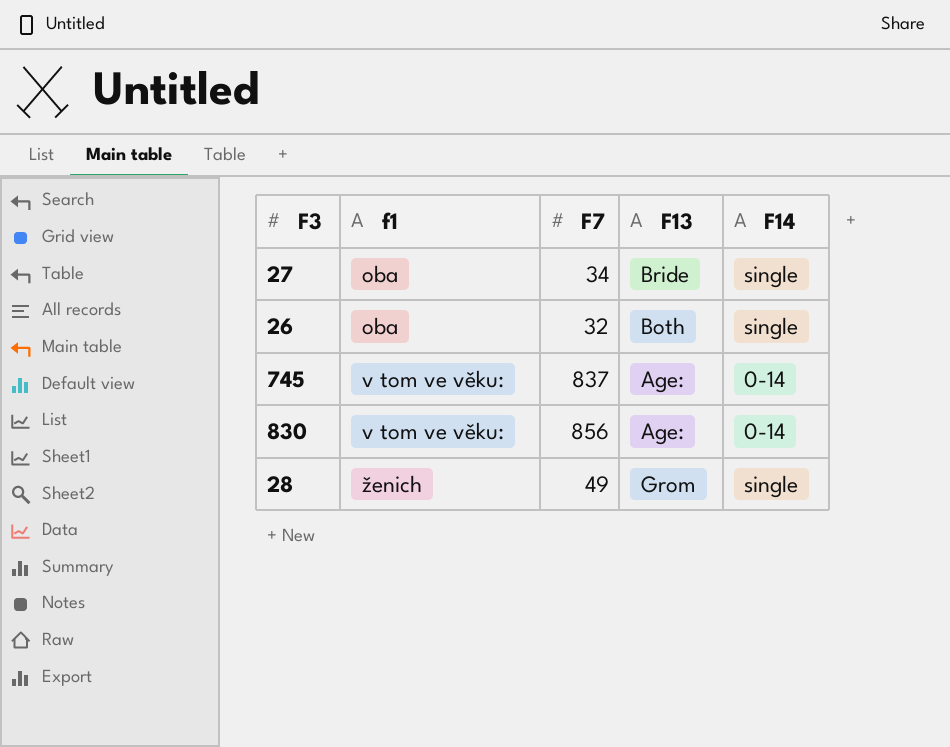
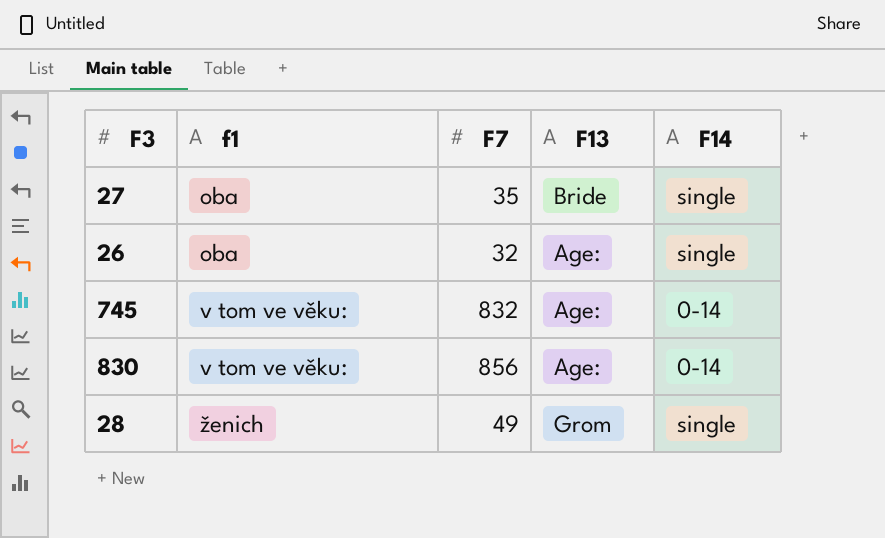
27 | F7: 34 -> 35
26 | F13: Both -> Age:
745 | F7: 837 -> 832

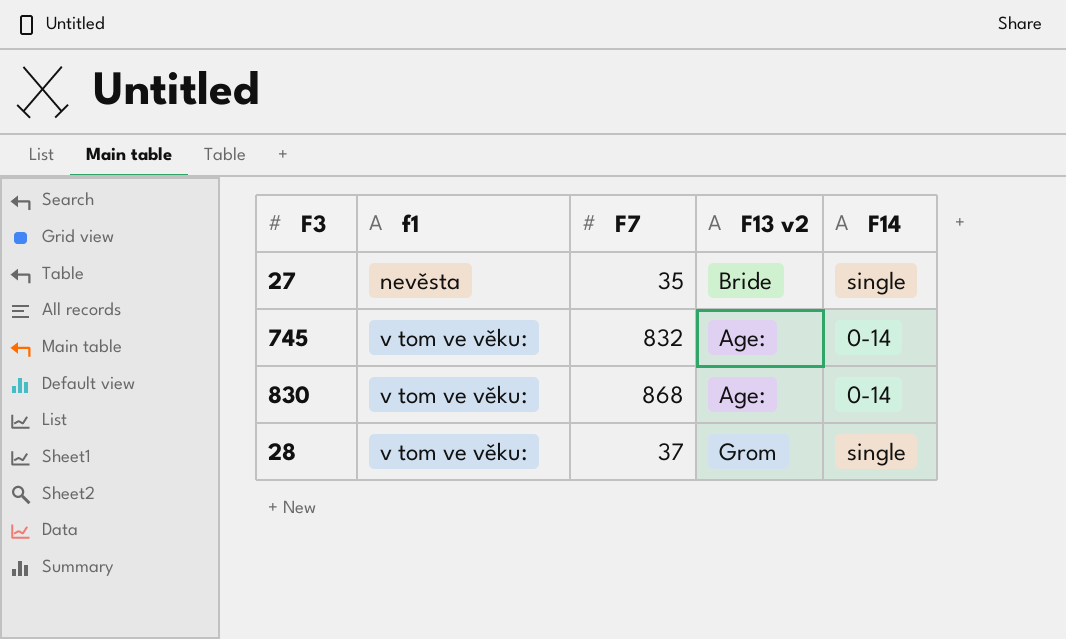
column name: F13 -> F13 v2
row 26: oba | 32 | Age: | single -> none
27 | f1: oba -> nevěsta
830 | F7: 856 -> 868
28 | f1: ženich -> v tom ve věku:
28 | F7: 49 -> 37

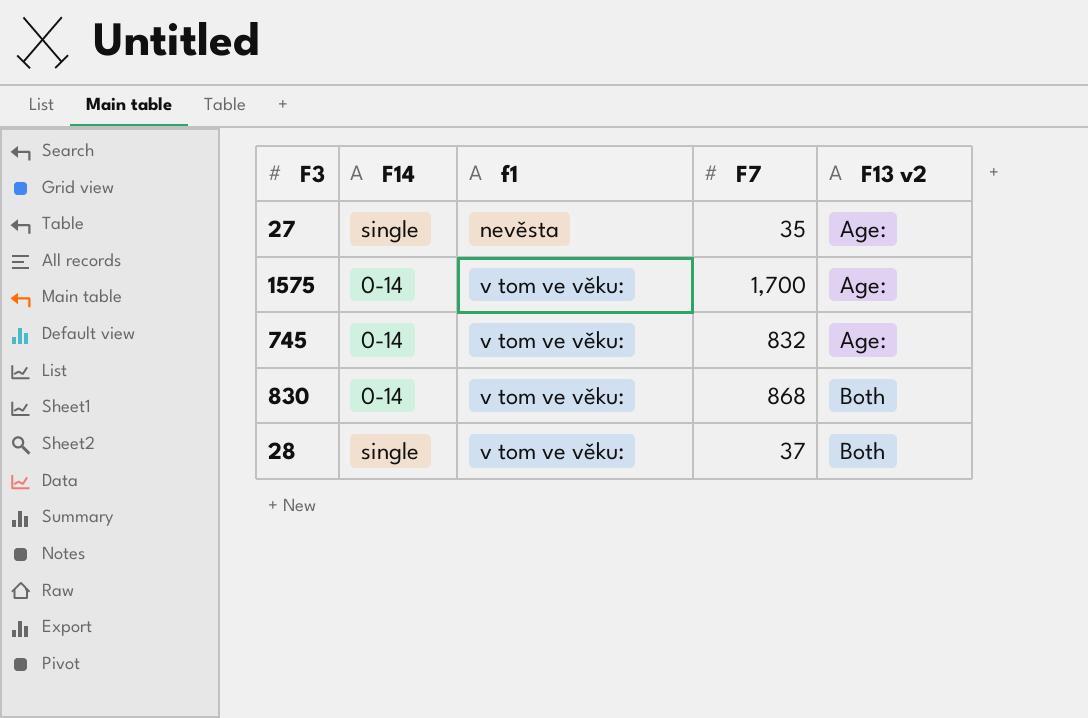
column F14 | position: 5 -> 2
27 | F13 v2: Bride -> Age:
row 1575: none -> 0-14 | v tom ve věku: | 1,700 | Age:
830 | F13 v2: Age: -> Both
28 | F13 v2: Grom -> Both

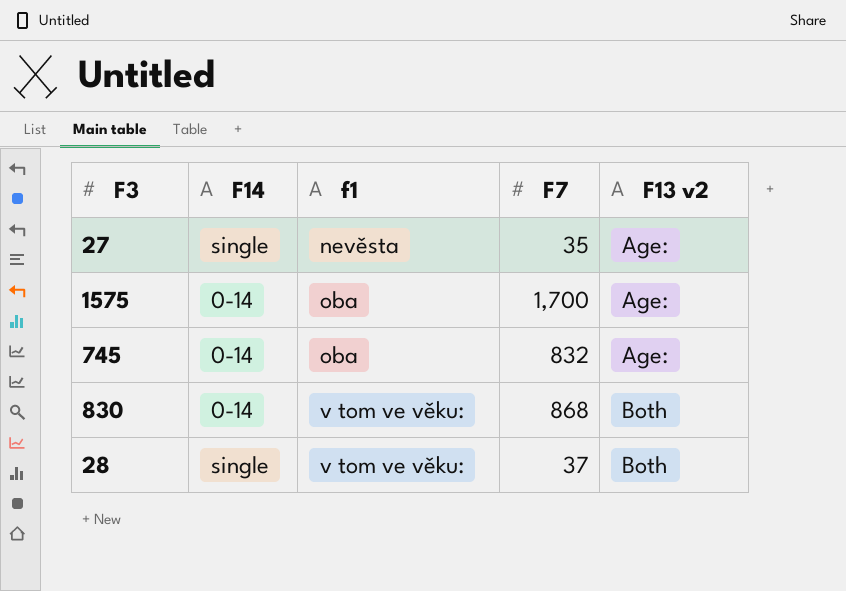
1575 | f1: v tom ve věku: -> oba
745 | f1: v tom ve věku: -> oba

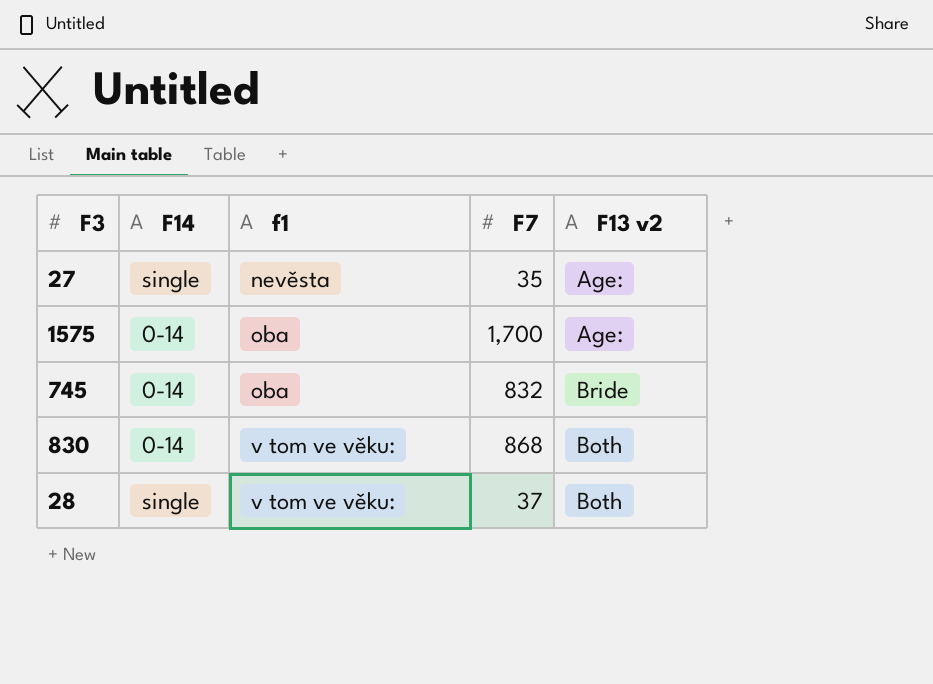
745 | F13 v2: Age: -> Bride

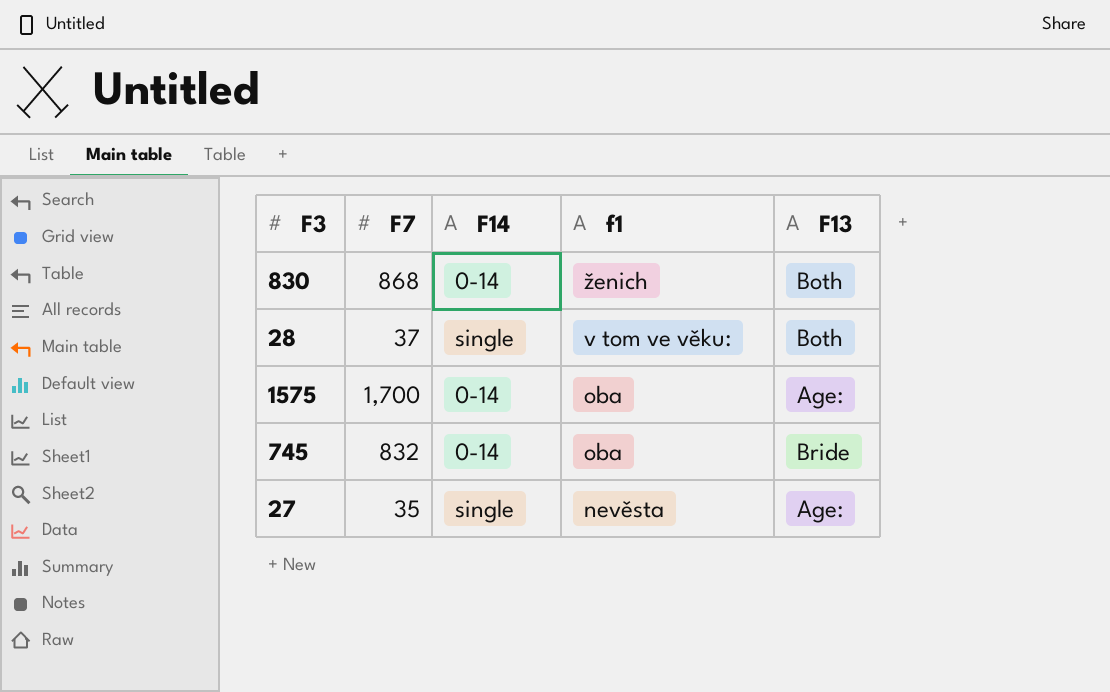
row order: f1 ascending -> f1 descending
column F7 | position: 4 -> 2
column name: F13 v2 -> F13
830 | f1: v tom ve věku: -> ženich

